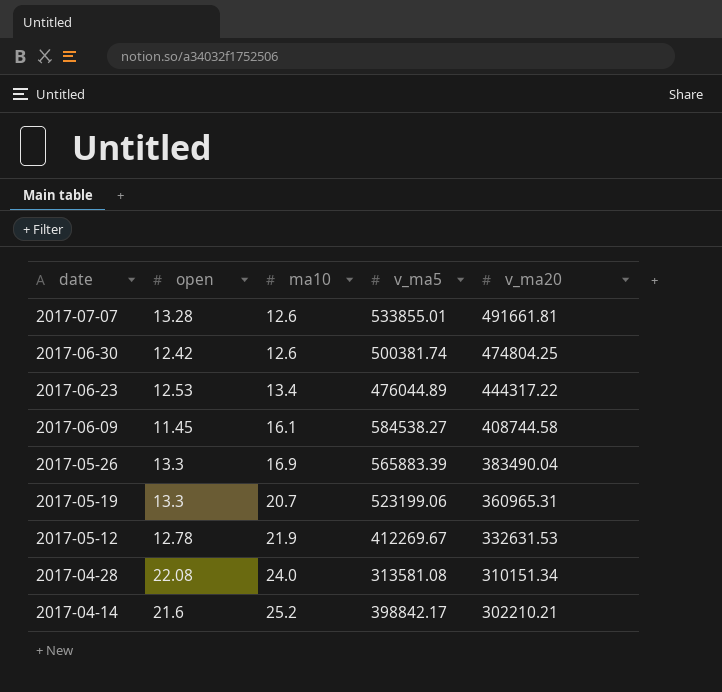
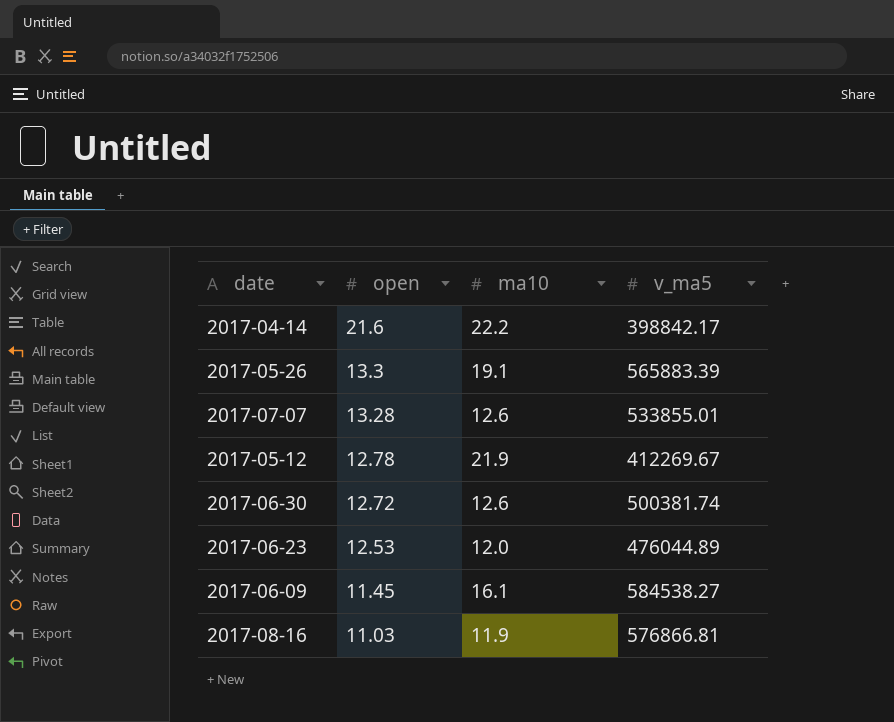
row order: date descending -> open descending
column v_ma20 | position: 5 -> none
row 2017-05-19: 13.3 | 20.7 | 523199.06 | 360965.31 -> none
row 2017-04-28: 22.08 | 24.0 | 313581.08 | 310151.34 -> none
2017-04-14 | ma10: 25.2 -> 22.2
2017-05-26 | ma10: 16.9 -> 19.1
2017-06-30 | open: 12.42 -> 12.72
2017-06-23 | ma10: 13.4 -> 12.0
row 2017-08-16: none -> 11.03 | 11.9 | 576866.81

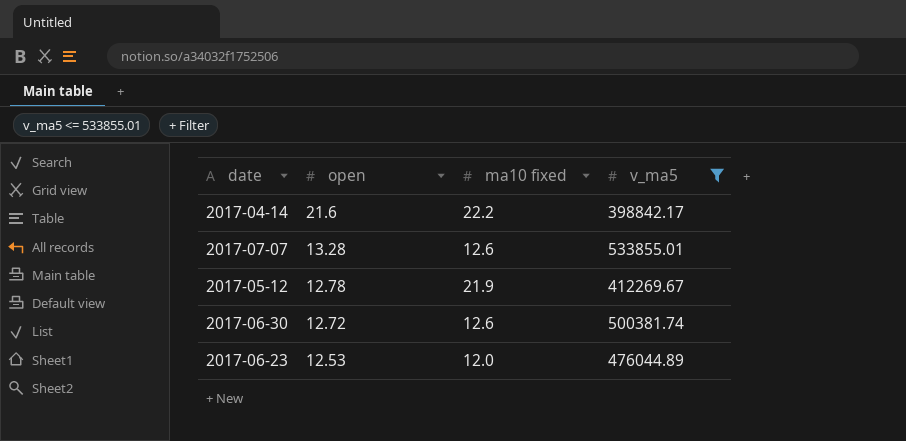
filter: none -> v_ma5 <= 533855.01
column name: ma10 -> ma10 fixed

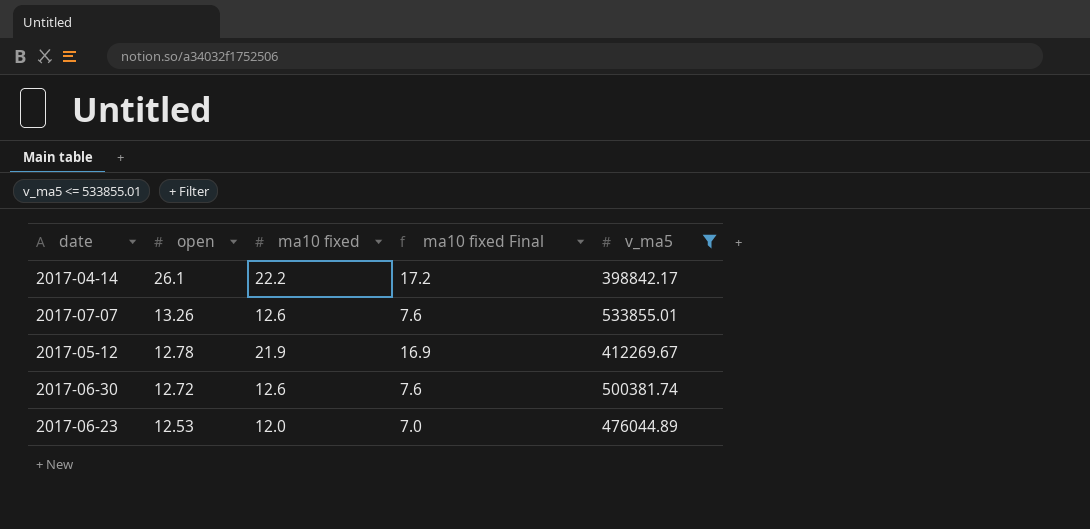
column ma10 fixed Final | formula: none -> [ma10 fixed] - 5
2017-04-14 | open: 21.6 -> 26.1
2017-07-07 | open: 13.28 -> 13.26

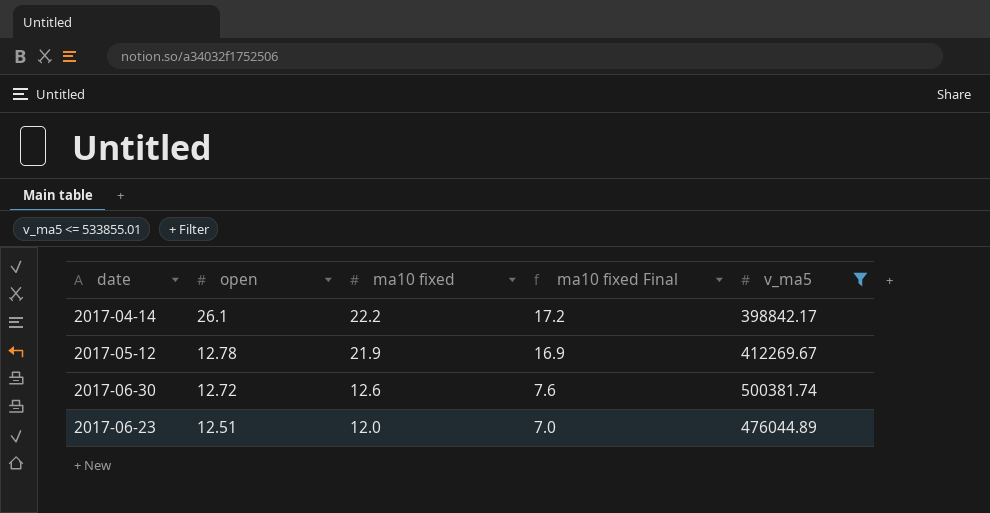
row 2017-07-07: 13.26 | 12.6 | 7.6 | 533855.01 -> none
2017-06-23 | open: 12.53 -> 12.51

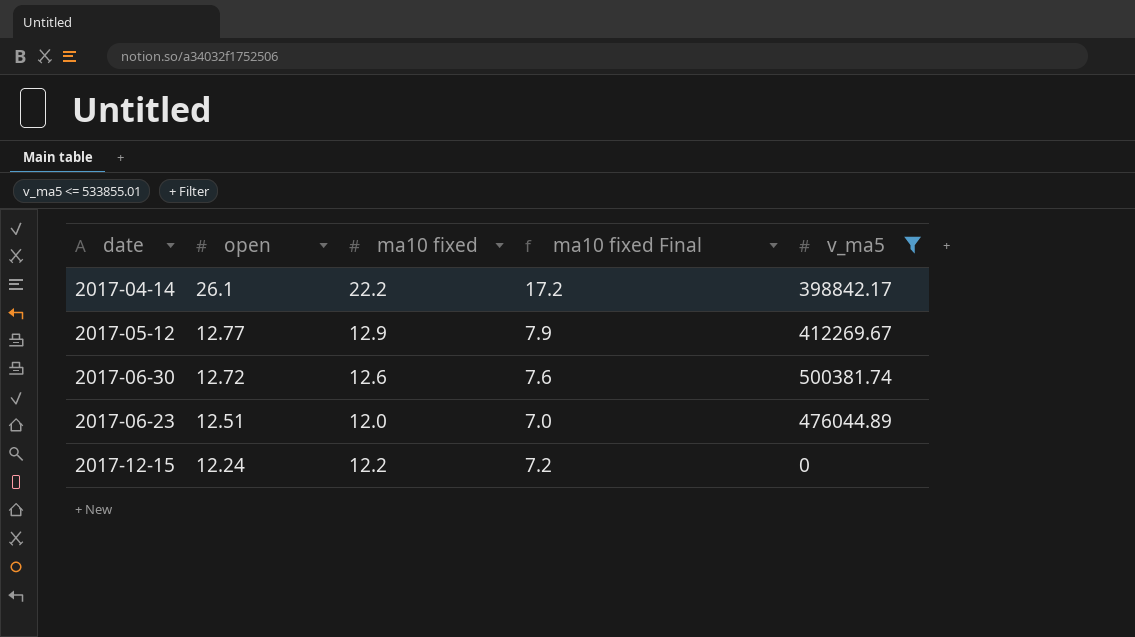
2017-05-12 | open: 12.78 -> 12.77
2017-05-12 | ma10 fixed: 21.9 -> 12.9
2017-05-12 | ma10 fixed Final: 16.9 -> 7.9
row 2017-12-15: none -> 12.24 | 12.2 | 7.2 | 0

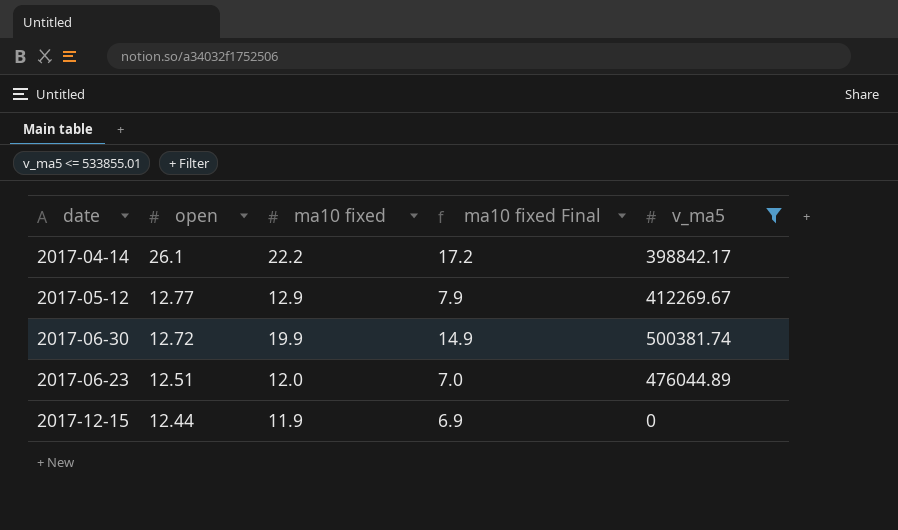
2017-06-30 | ma10 fixed: 12.6 -> 19.9
2017-06-30 | ma10 fixed Final: 7.6 -> 14.9
2017-12-15 | open: 12.24 -> 12.44
2017-12-15 | ma10 fixed: 12.2 -> 11.9
2017-12-15 | ma10 fixed Final: 7.2 -> 6.9

